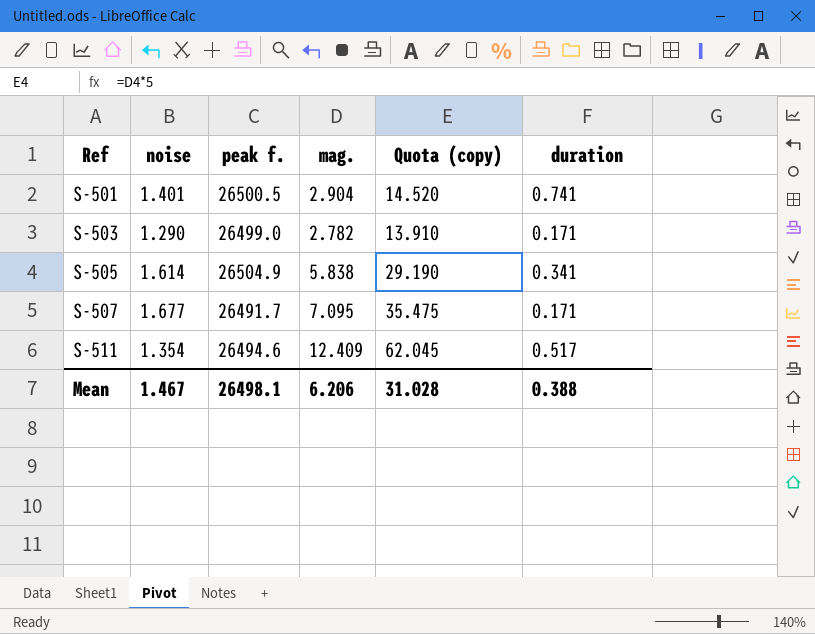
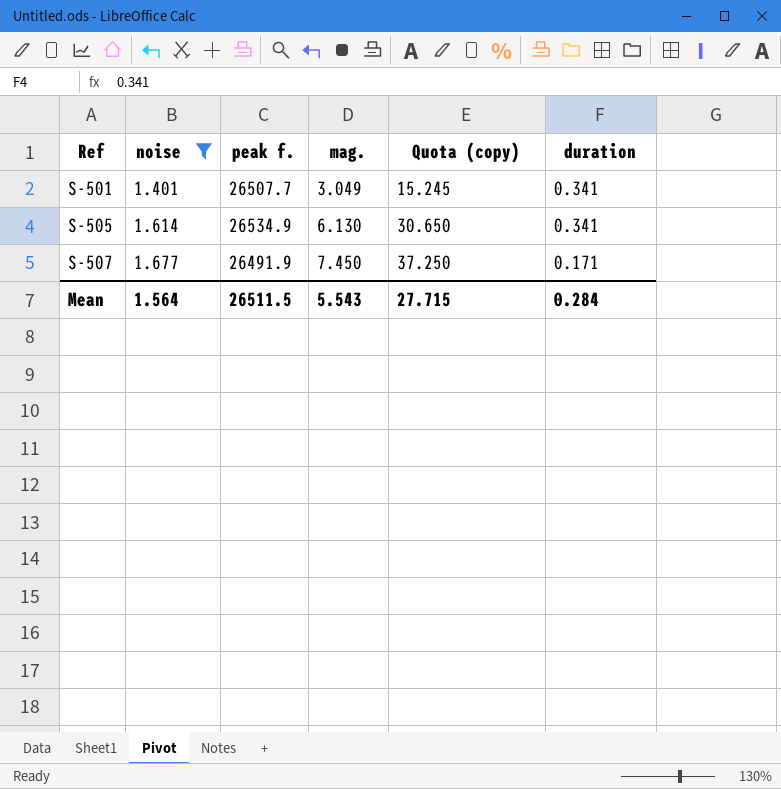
filter: none -> noise >= 1.401
S-501 | peak f.: 26500.5 -> 26507.7
S-501 | mag.: 2.904 -> 3.049
S-501 | Quota (copy): 14.520 -> 15.245
S-501 | duration: 0.741 -> 0.341
S-505 | peak f.: 26504.9 -> 26534.9
S-505 | mag.: 5.838 -> 6.130
S-505 | Quota (copy): 29.190 -> 30.650
S-507 | peak f.: 26491.7 -> 26491.9
S-507 | mag.: 7.095 -> 7.450
S-507 | Quota (copy): 35.475 -> 37.250
Mean | noise: 1.467 -> 1.564
Mean | peak f.: 26498.1 -> 26511.5
Mean | mag.: 6.206 -> 5.543
Mean | Quota (copy): 31.028 -> 27.715
Mean | duration: 0.388 -> 0.284

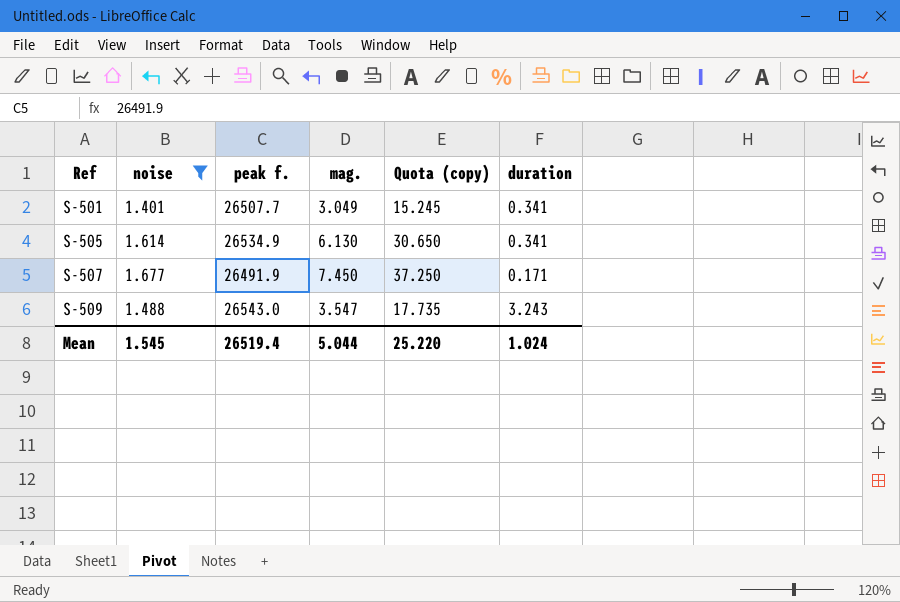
row S-509: none -> 1.488 | 26543.0 | 3.547 | 17.735 | 3.243
Mean | noise: 1.564 -> 1.545
Mean | peak f.: 26511.5 -> 26519.4
Mean | mag.: 5.543 -> 5.044
Mean | Quota (copy): 27.715 -> 25.220
Mean | duration: 0.284 -> 1.024

